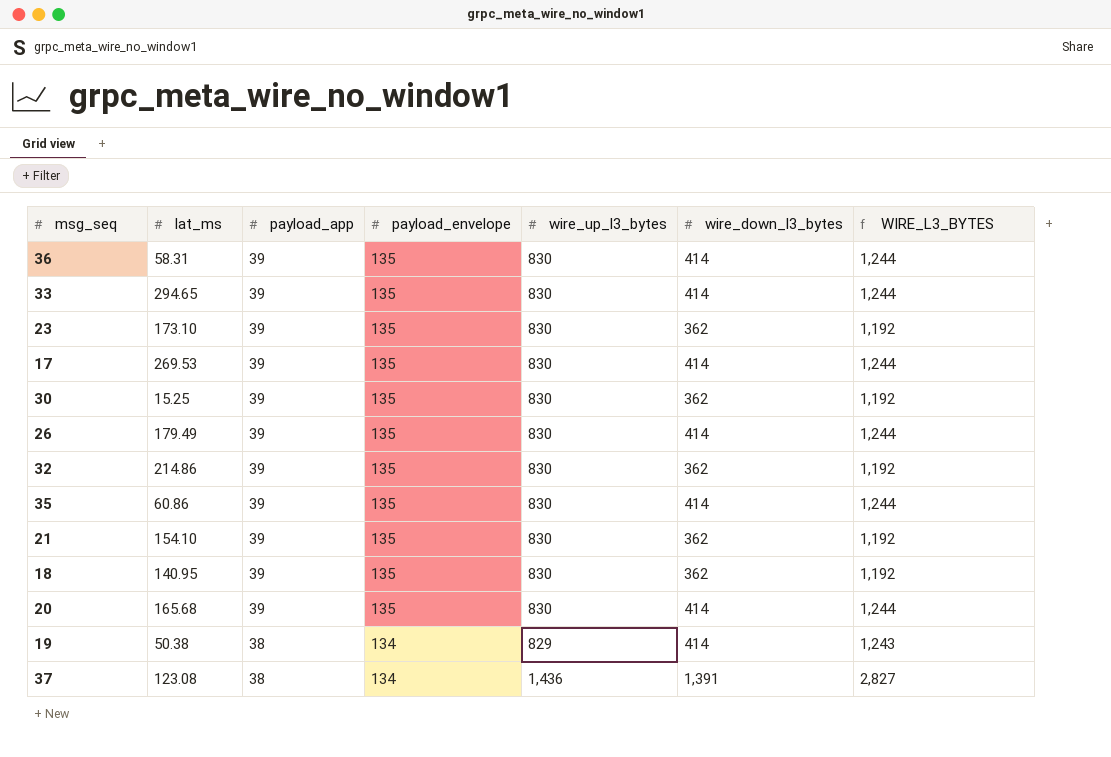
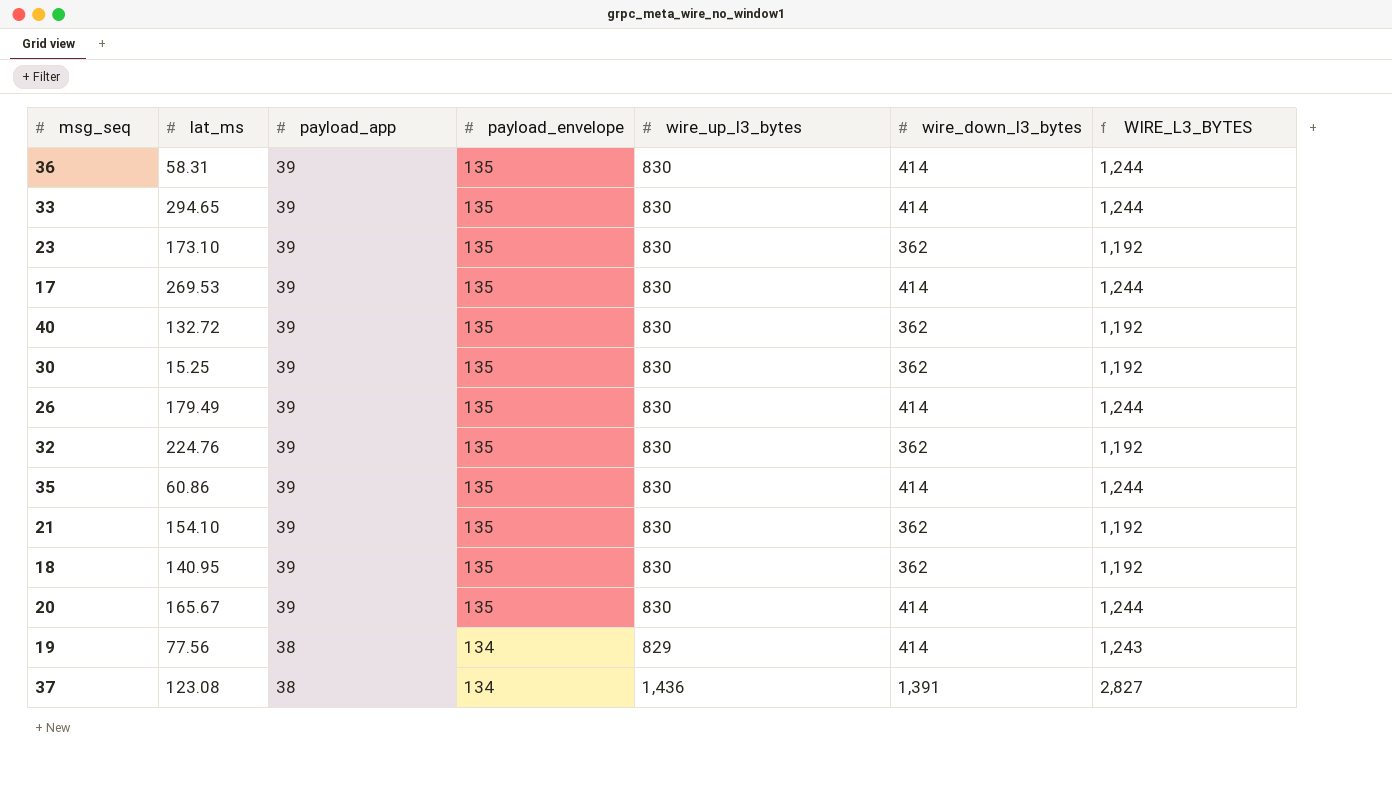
row 40: none -> 132.72 | 39 | 135 | 830 | 362 | 1,192
32 | lat_ms: 214.86 -> 224.76
20 | lat_ms: 165.68 -> 165.67
19 | lat_ms: 50.38 -> 77.56

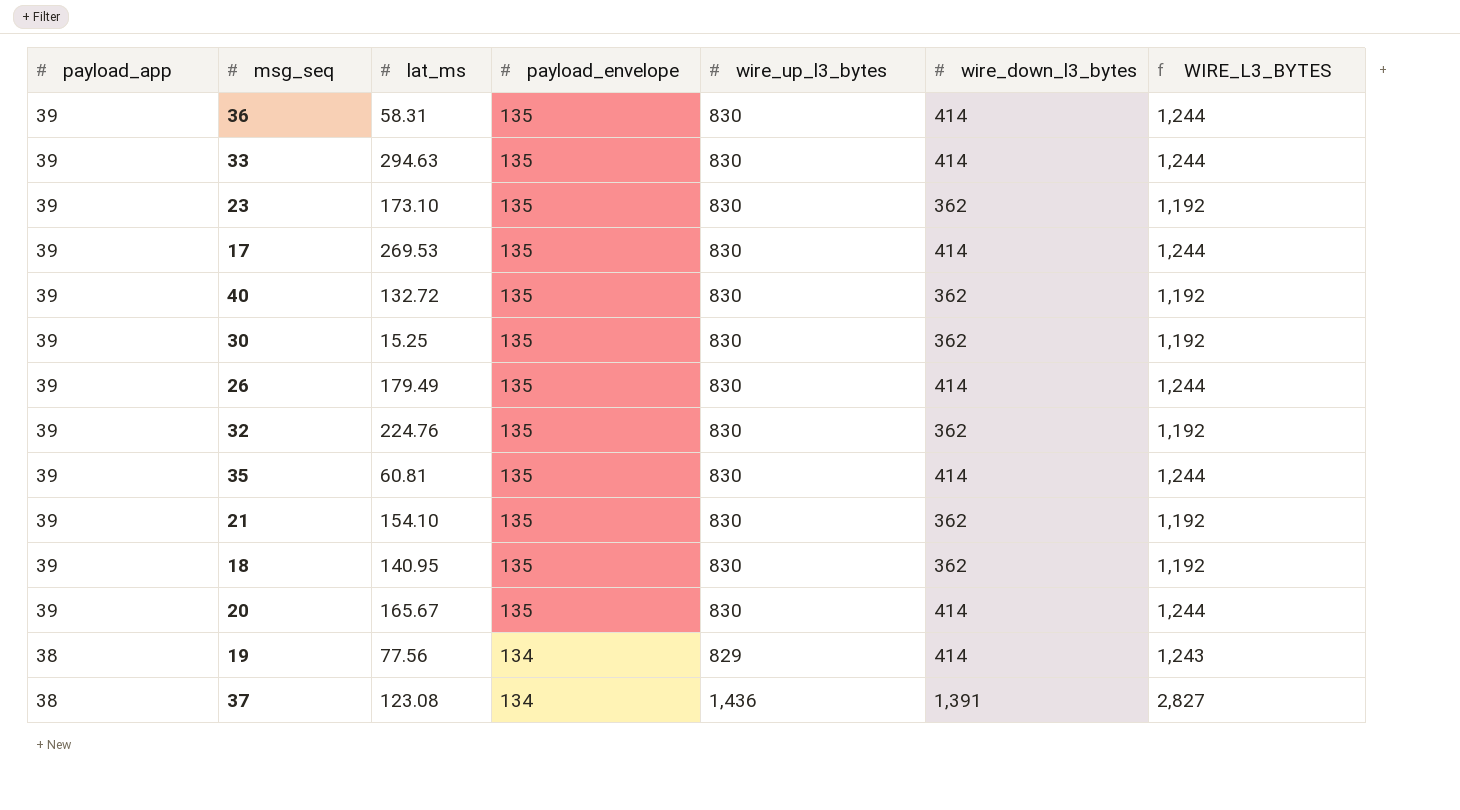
column payload_app | position: 3 -> 1
33 | lat_ms: 294.65 -> 294.63
35 | lat_ms: 60.86 -> 60.81

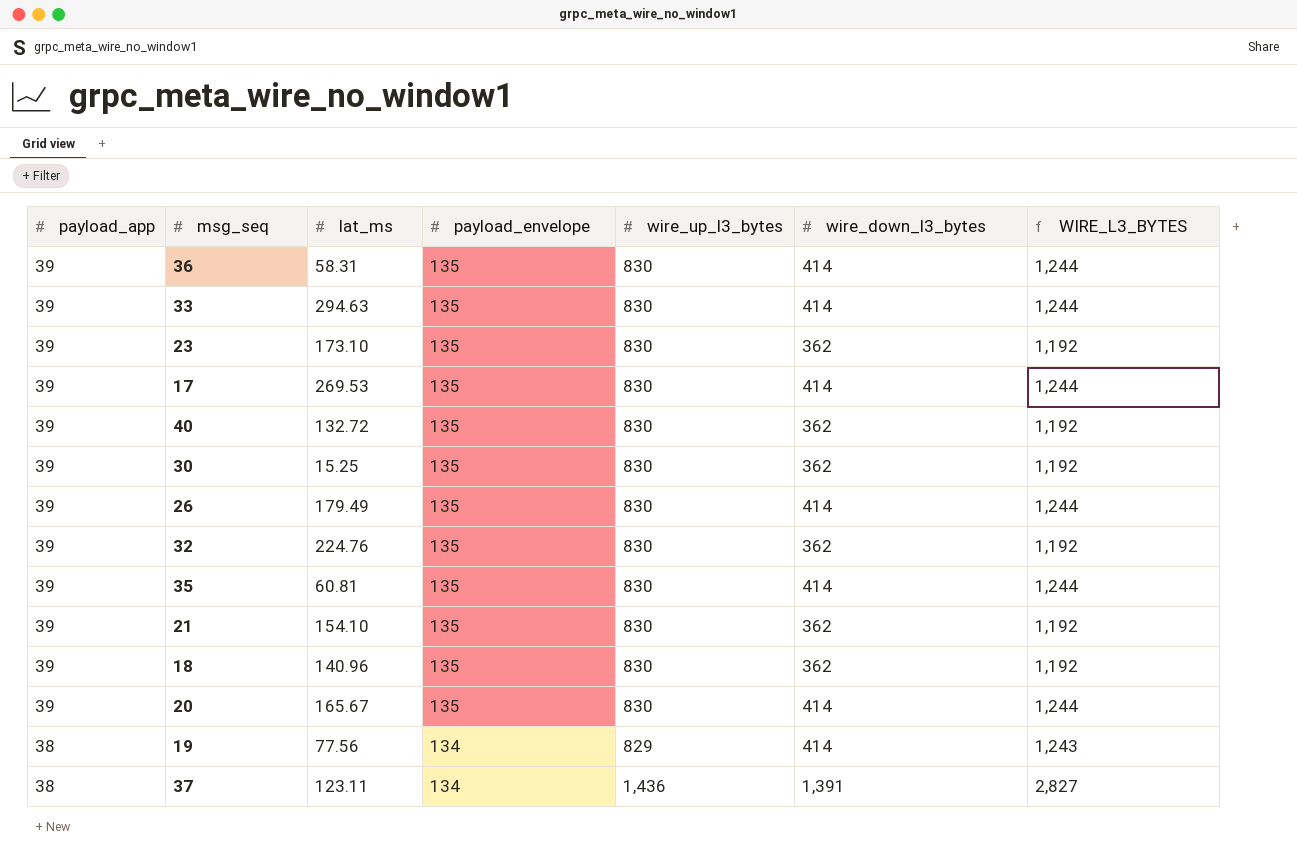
18 | lat_ms: 140.95 -> 140.96
37 | lat_ms: 123.08 -> 123.11

